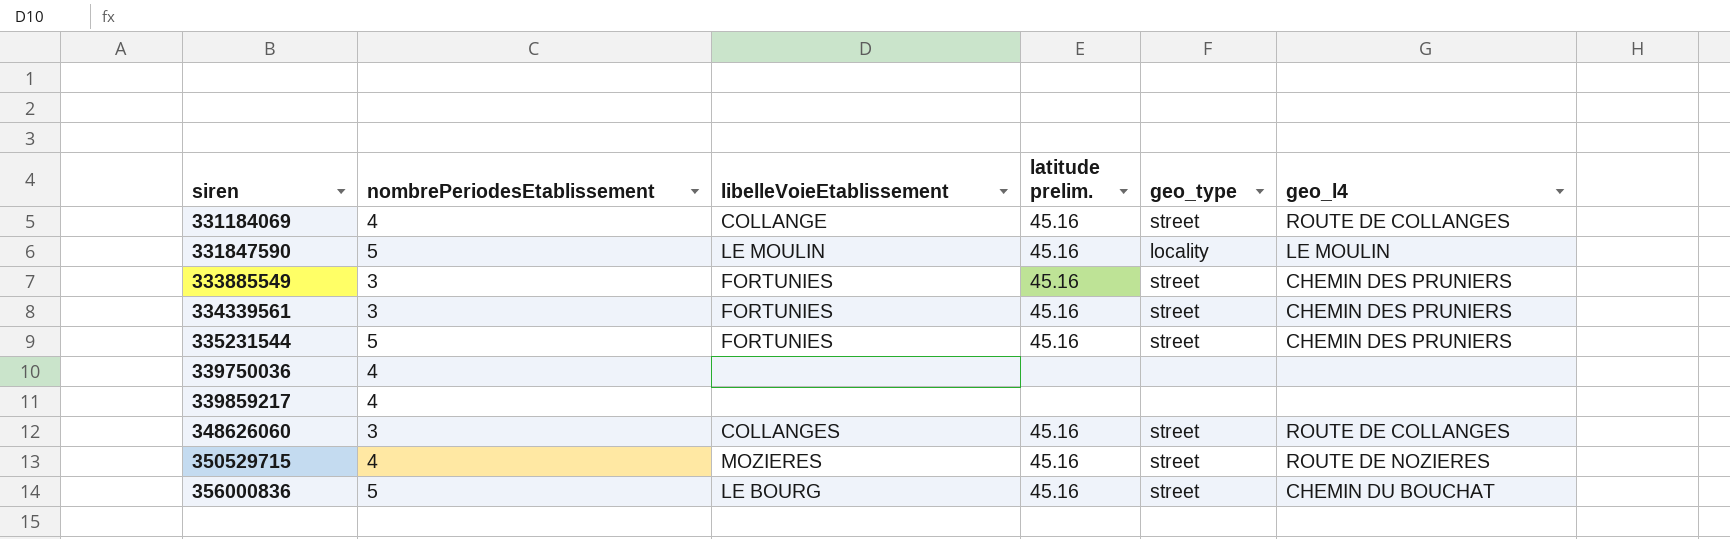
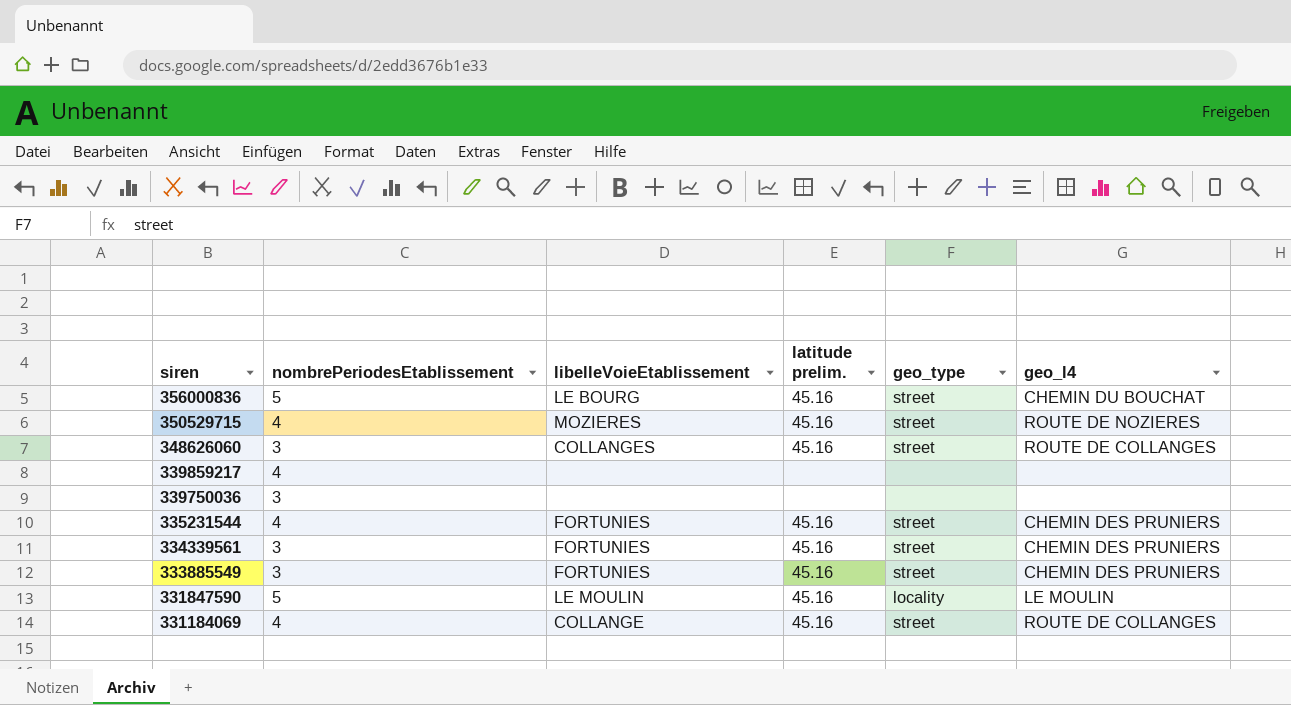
row order: siren ascending -> siren descending
339750036 | nombrePeriodesEtablissement: 4 -> 3
335231544 | nombrePeriodesEtablissement: 5 -> 4

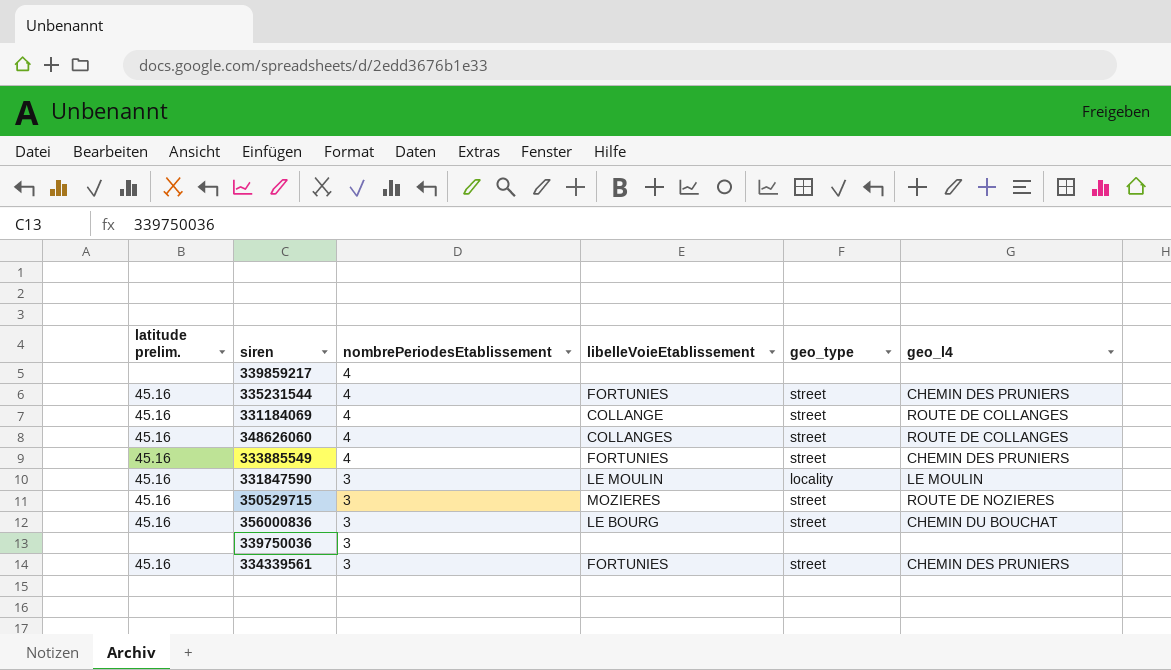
row order: siren descending -> nombrePeriodesEtablissement descending
column latitude prelim. | position: 4 -> 1
348626060 | nombrePeriodesEtablissement: 3 -> 4
333885549 | nombrePeriodesEtablissement: 3 -> 4
331847590 | nombrePeriodesEtablissement: 5 -> 3
350529715 | nombrePeriodesEtablissement: 4 -> 3
356000836 | nombrePeriodesEtablissement: 5 -> 3

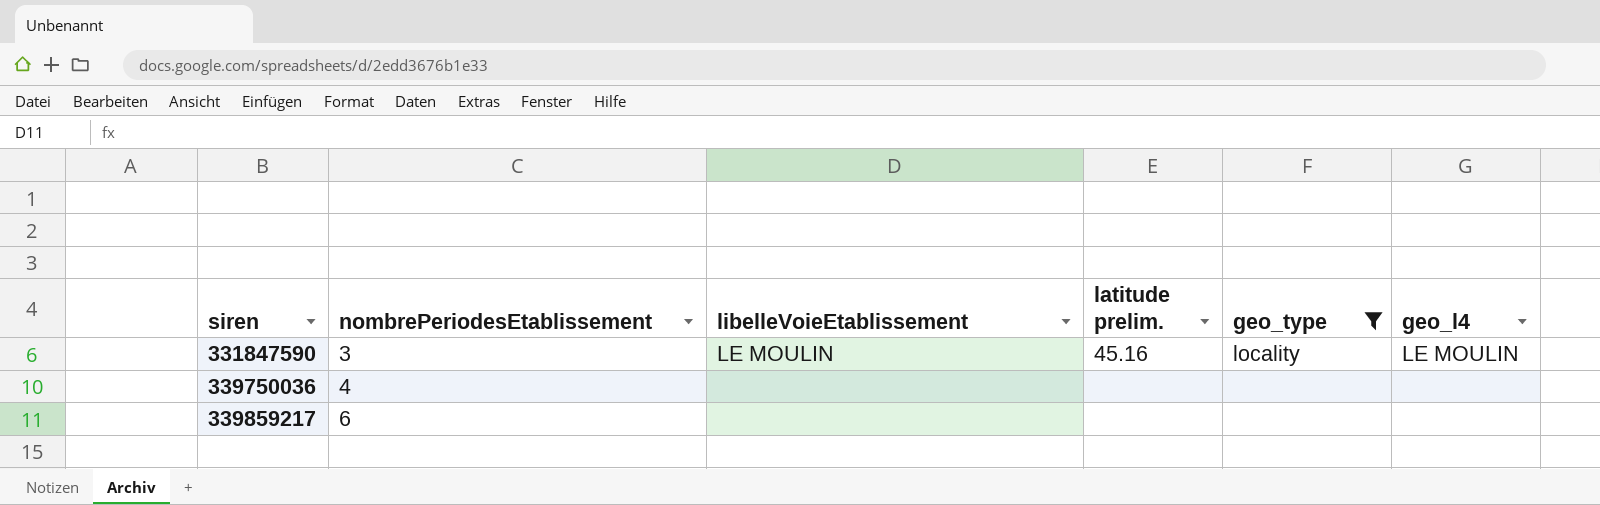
filter: none -> geo_type != street
row order: nombrePeriodesEtablissement descending -> siren ascending
column latitude prelim. | position: 1 -> 4
339750036 | nombrePeriodesEtablissement: 3 -> 4
339859217 | nombrePeriodesEtablissement: 4 -> 6

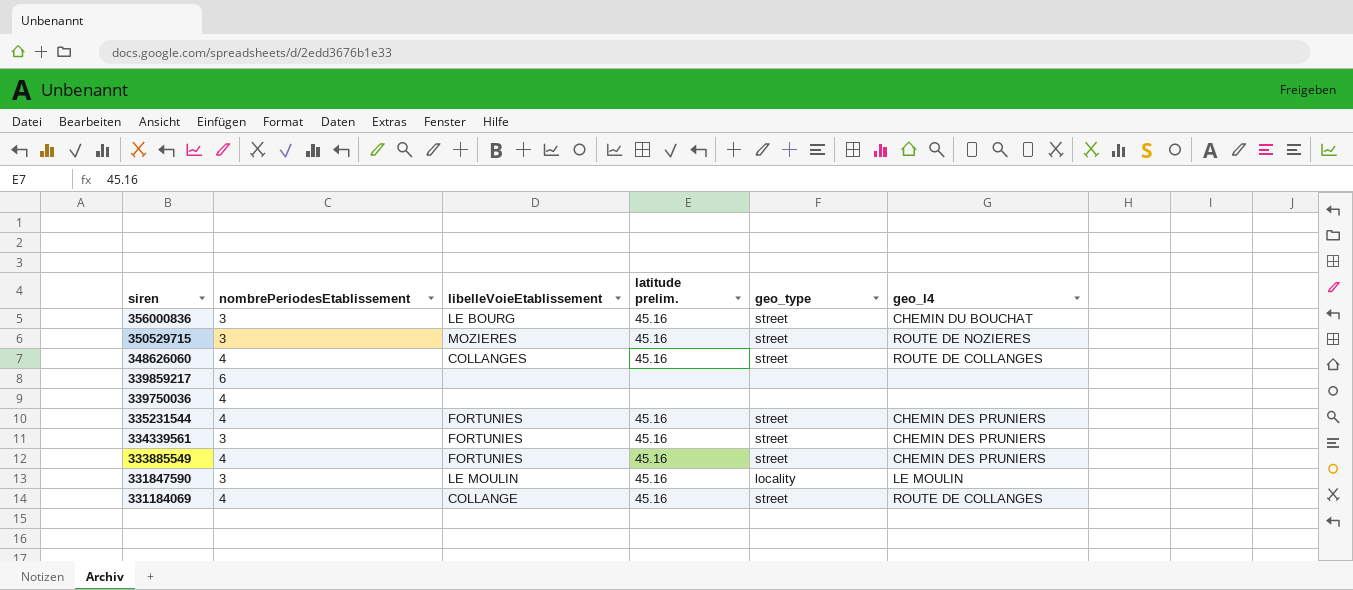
filter: geo_type != street -> none
row order: siren ascending -> siren descending

